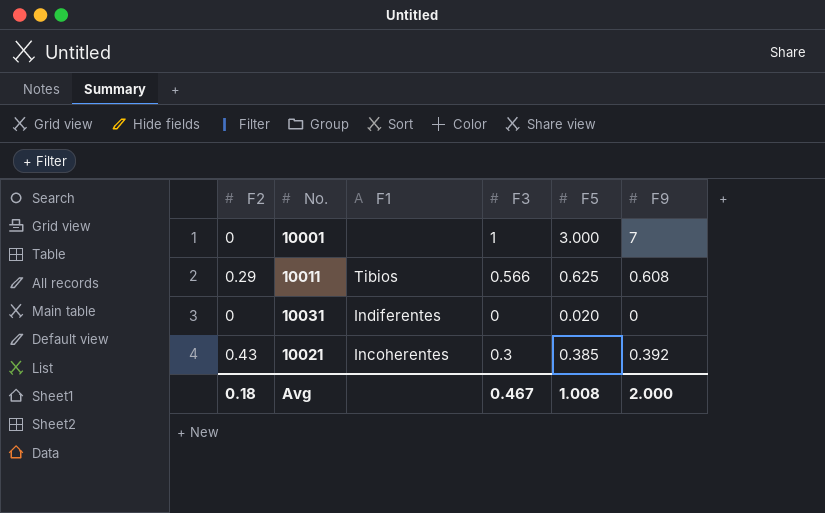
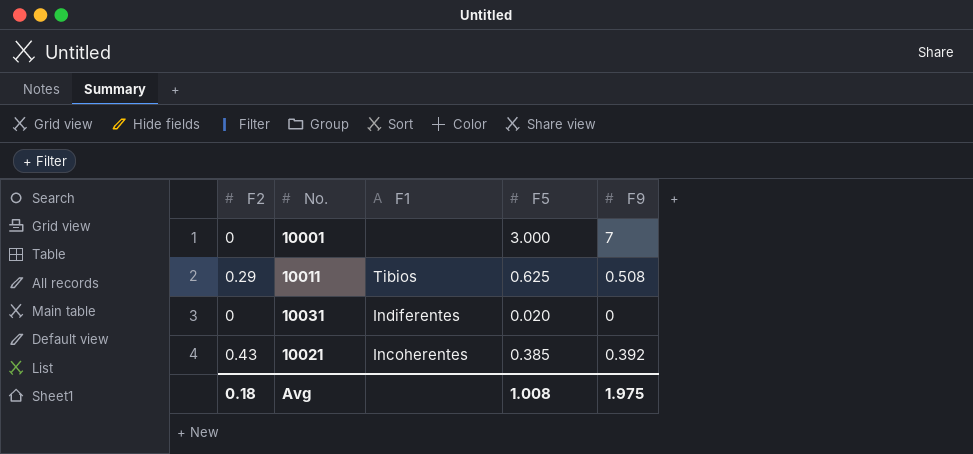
column F3 | position: 4 -> none
10011 | F9: 0.608 -> 0.508
Avg | F9: 2.000 -> 1.975

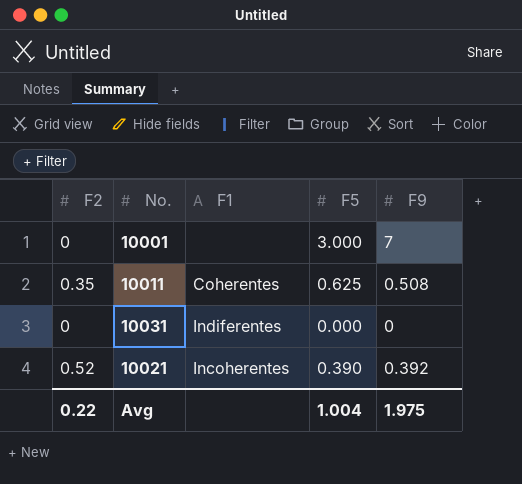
10011 | F2: 0.29 -> 0.35
10011 | F1: Tibios -> Coherentes
10031 | F5: 0.020 -> 0.000
10021 | F2: 0.43 -> 0.52
10021 | F5: 0.385 -> 0.390
Avg | F2: 0.18 -> 0.22
Avg | F5: 1.008 -> 1.004

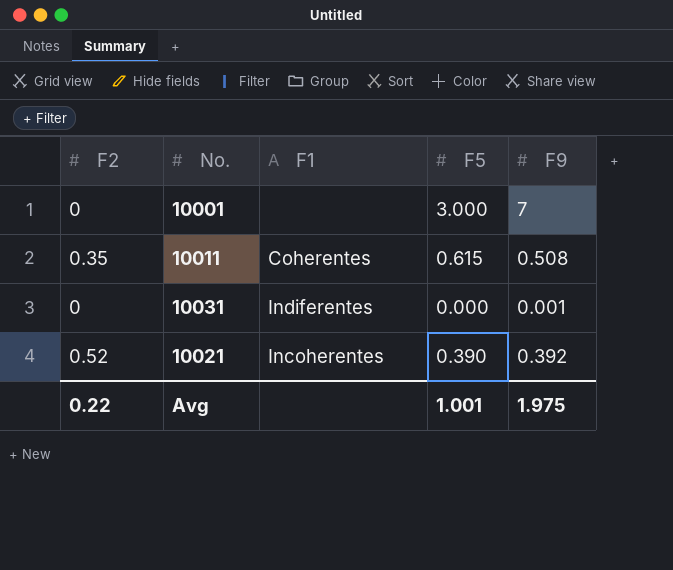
10011 | F5: 0.625 -> 0.615
10031 | F9: 0 -> 0.001
Avg | F5: 1.004 -> 1.001

